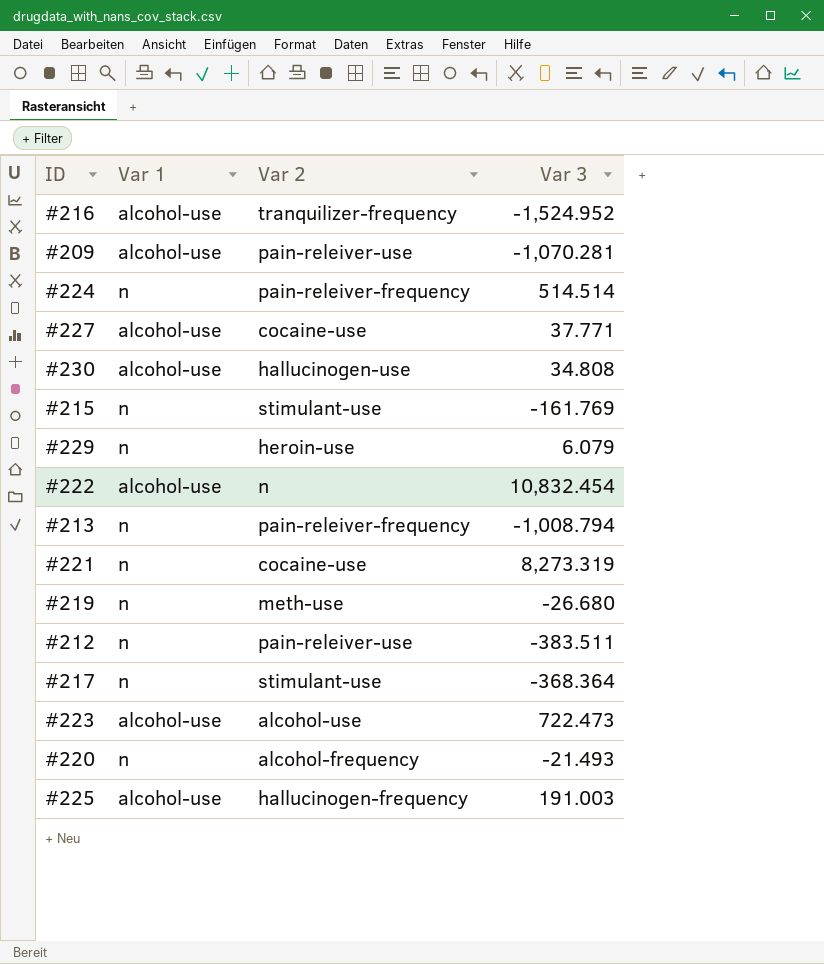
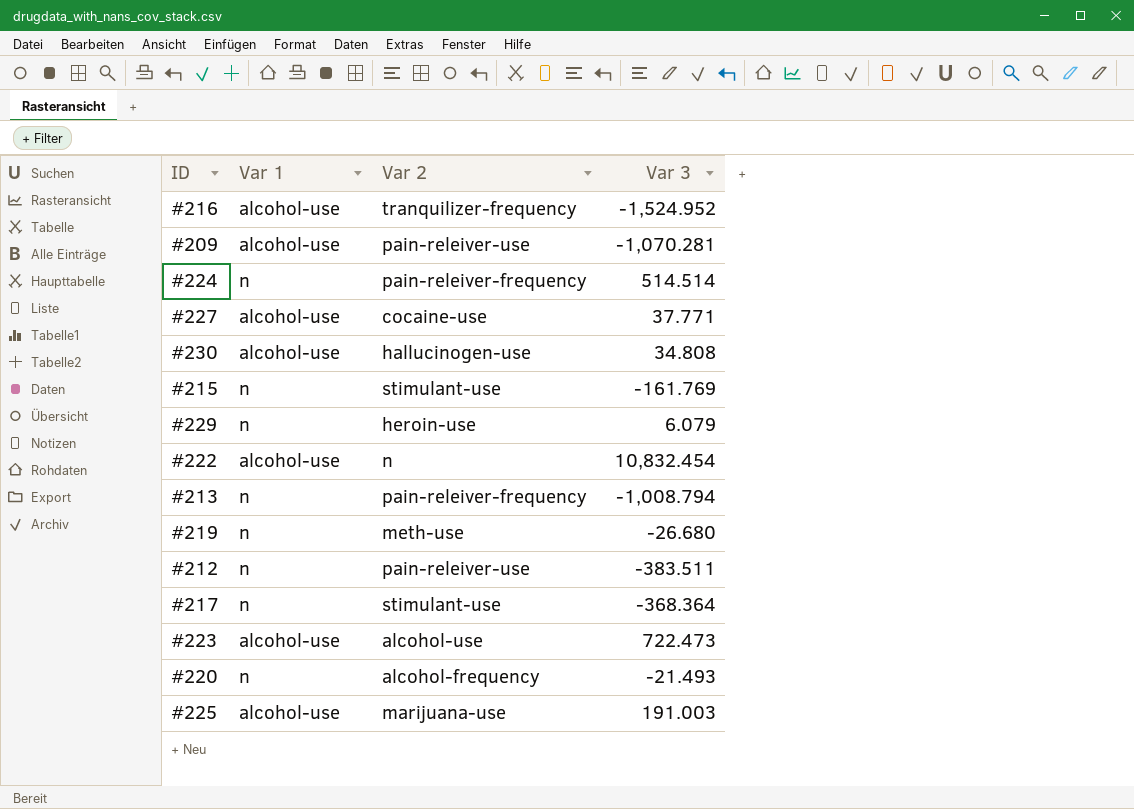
row #221: n | cocaine-use | 8,273.319 -> none
#225 | Var 2: hallucinogen-frequency -> marijuana-use

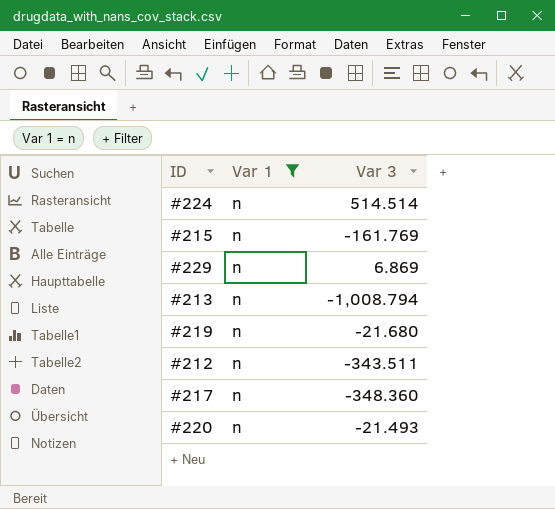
filter: none -> Var 1 = n
column Var 2 | position: 3 -> none
#229 | Var 3: 6.079 -> 6.869
#219 | Var 3: -26.680 -> -21.680
#212 | Var 3: -383.511 -> -343.511
#217 | Var 3: -368.364 -> -348.360

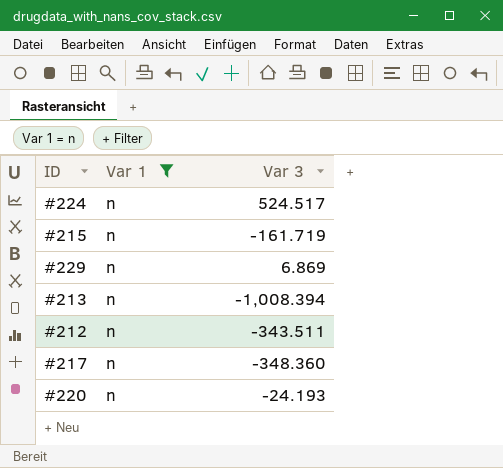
row #219: n | -21.680 -> none
#224 | Var 3: 514.514 -> 524.517
#215 | Var 3: -161.769 -> -161.719
#213 | Var 3: -1,008.794 -> -1,008.394
#220 | Var 3: -21.493 -> -24.193

